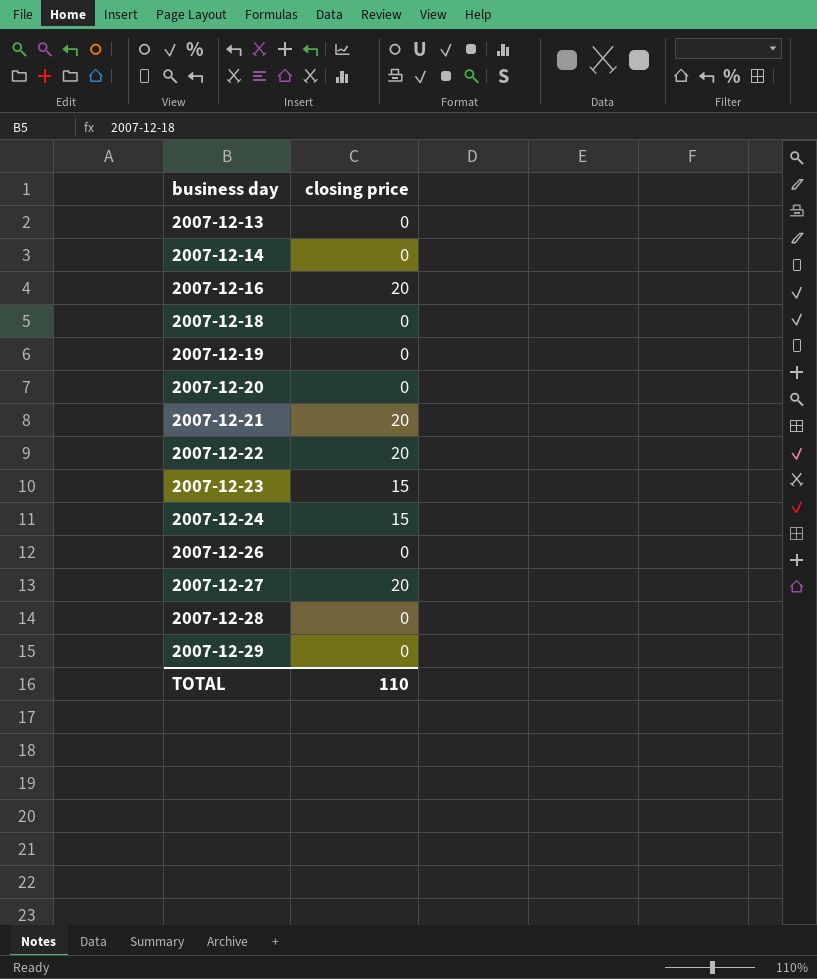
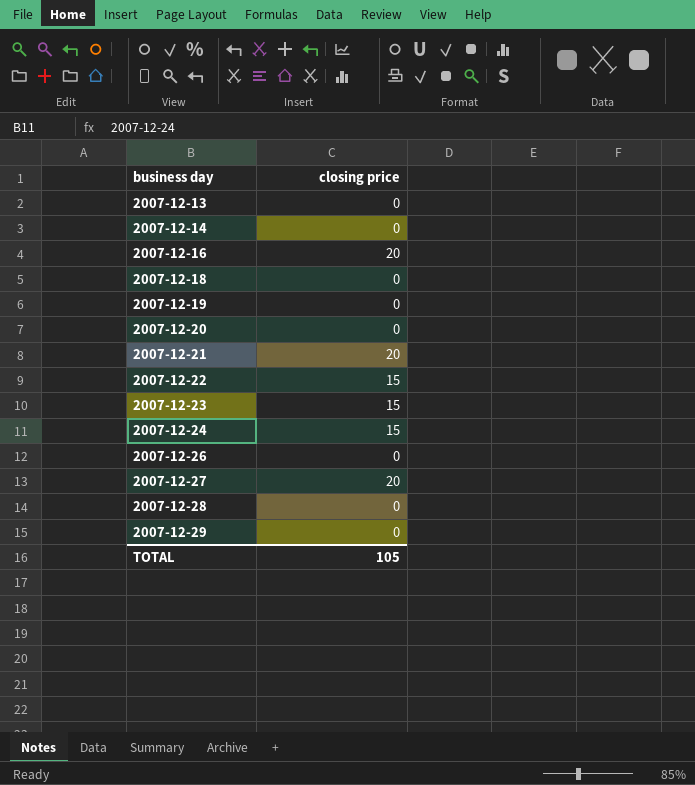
2007-12-22 | closing price: 20 -> 15
TOTAL | closing price: 110 -> 105

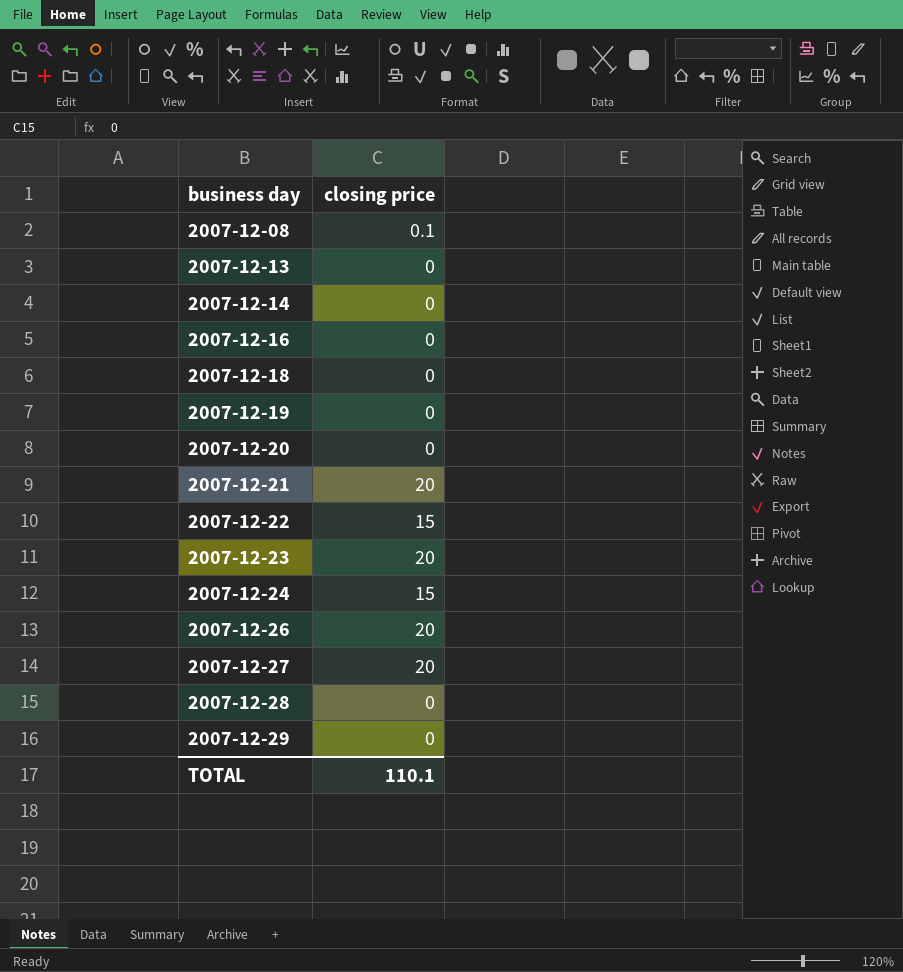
row 2007-12-08: none -> 0.1
2007-12-16 | closing price: 20 -> 0
2007-12-23 | closing price: 15 -> 20
2007-12-26 | closing price: 0 -> 20
TOTAL | closing price: 105 -> 110.1

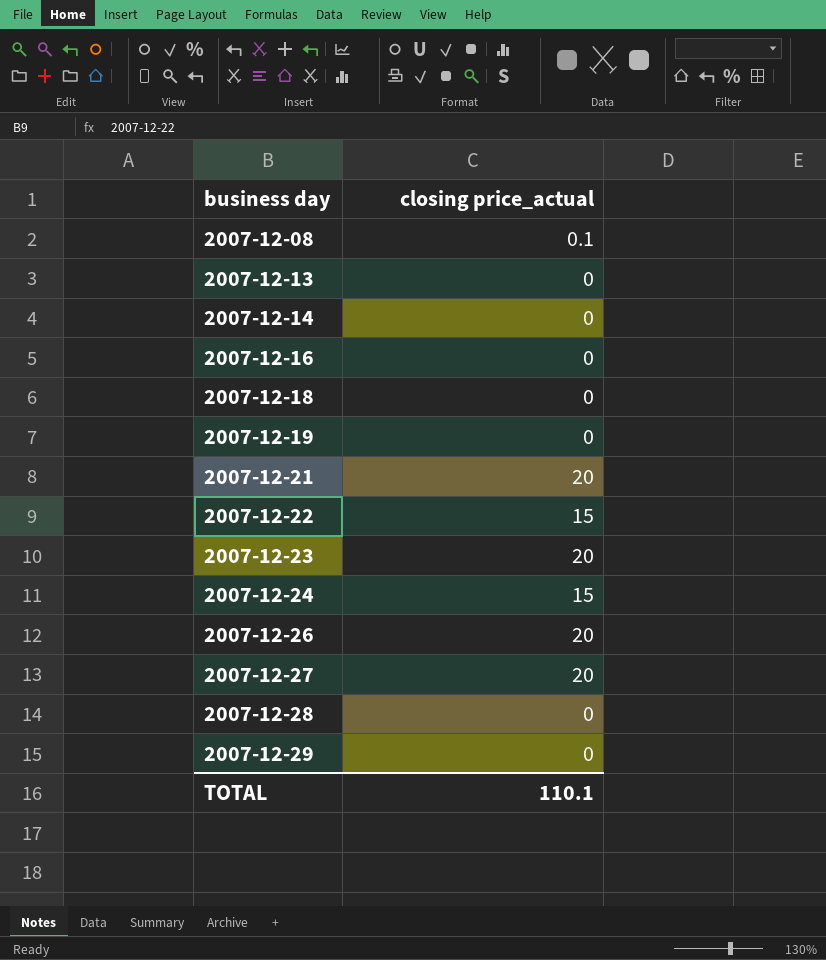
column name: closing price -> closing price_actual
row 2007-12-20: 0 -> none

